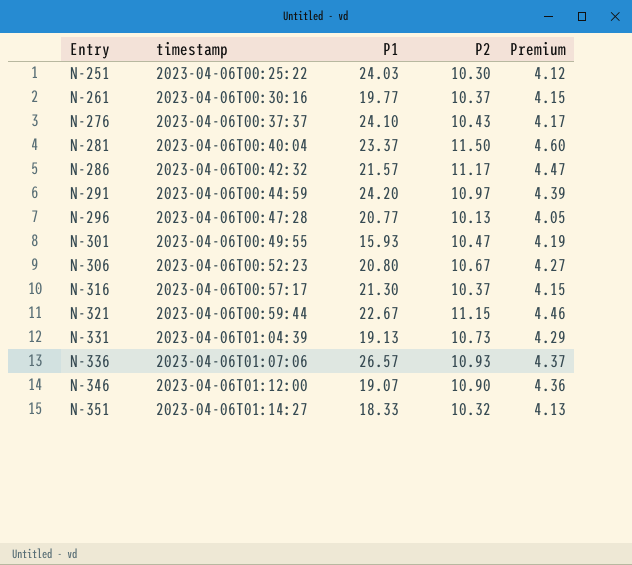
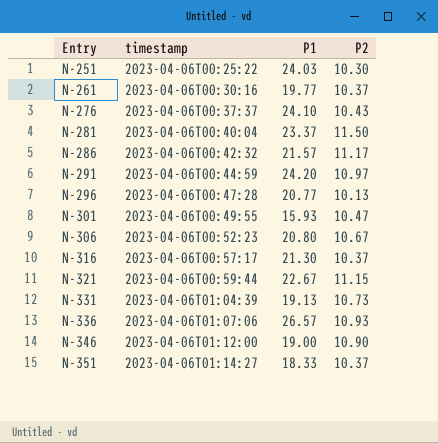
column Premium | formula: [P2] * 0.4 -> none
N-346 | P1: 19.07 -> 19.00
N-351 | P2: 10.32 -> 10.37

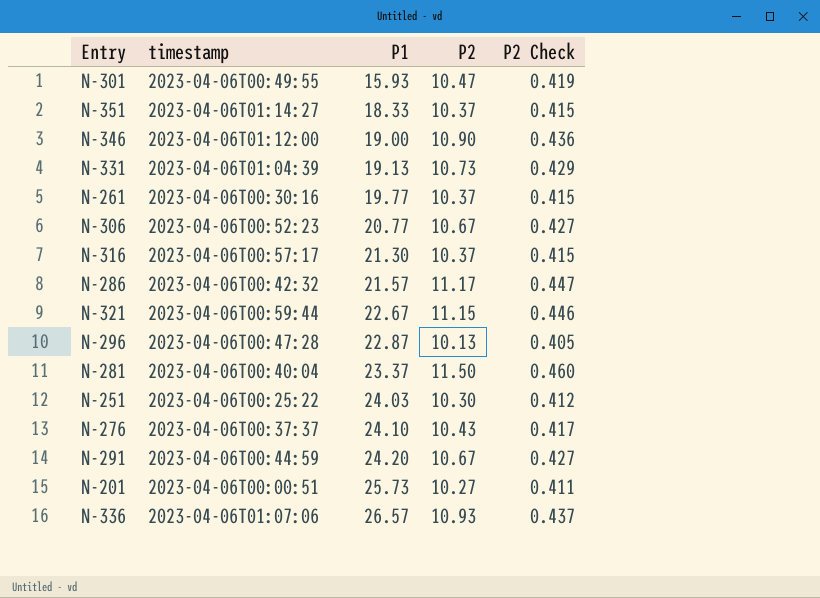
row order: Entry ascending -> P1 ascending
column P2 Check | formula: none -> [P2] * 0.04
N-306 | P1: 20.80 -> 20.77
N-296 | P1: 20.77 -> 22.87
N-291 | P2: 10.97 -> 10.67
row N-201: none -> 2023-04-06T00:00:51 | 25.73 | 10.27 | 0.411

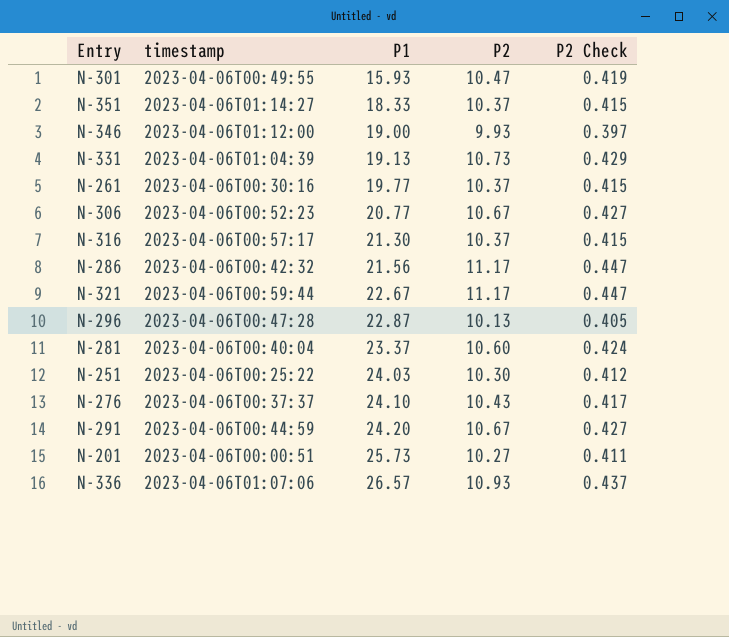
N-346 | P2: 10.90 -> 9.93
N-346 | P2 Check: 0.436 -> 0.397
N-286 | P1: 21.57 -> 21.56
N-321 | P2: 11.15 -> 11.17
N-321 | P2 Check: 0.446 -> 0.447
N-281 | P2: 11.50 -> 10.60
N-281 | P2 Check: 0.460 -> 0.424

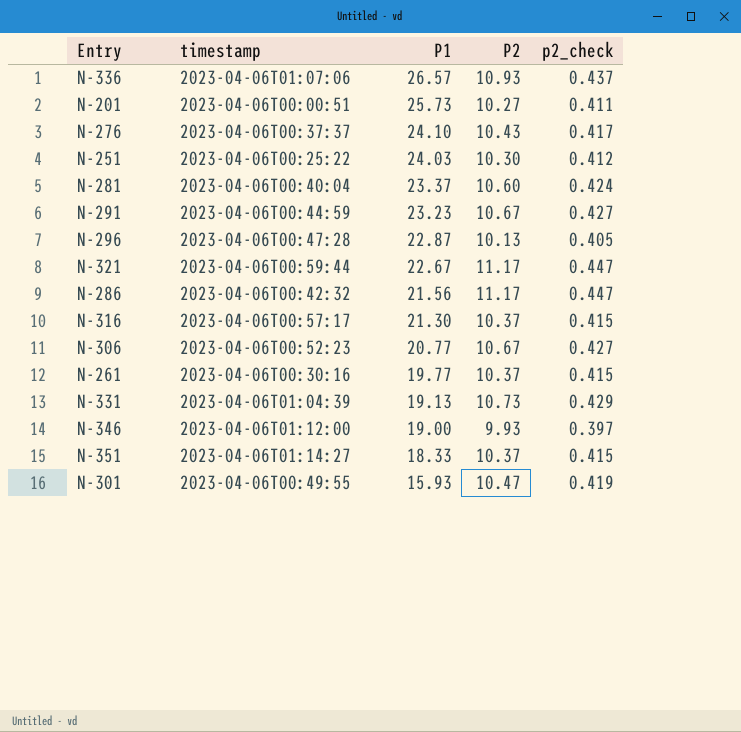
row order: P1 ascending -> P1 descending
column name: P2 Check -> p2_check
N-291 | P1: 24.20 -> 23.23

